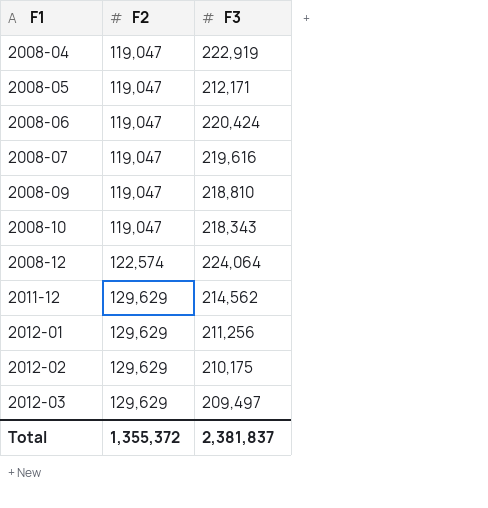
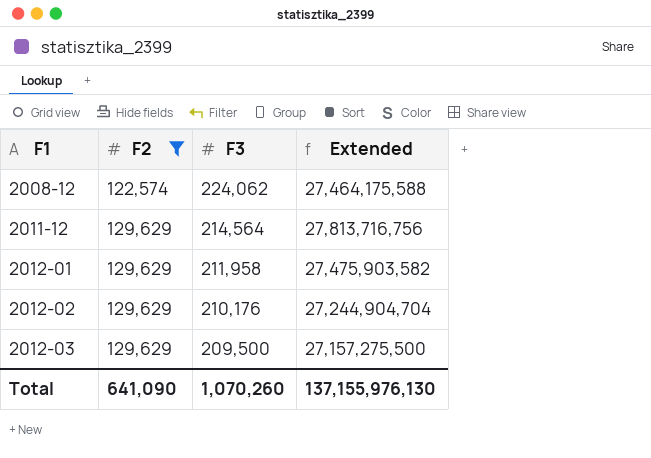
filter: none -> F2 != 119,047
column Extended | formula: none -> [F2] * [F3]
2008-12 | F3: 224,064 -> 224,062
2011-12 | F3: 214,562 -> 214,564
2012-01 | F3: 211,256 -> 211,958
2012-02 | F3: 210,175 -> 210,176
2012-03 | F3: 209,497 -> 209,500
Total | F2: 1,355,372 -> 641,090
Total | F3: 2,381,837 -> 1,070,260

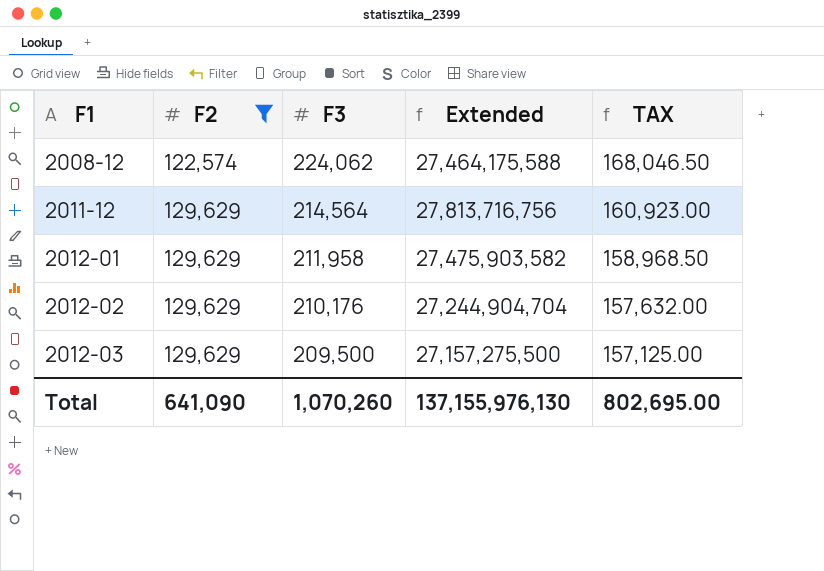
column TAX | formula: none -> [F3] * 0.75

